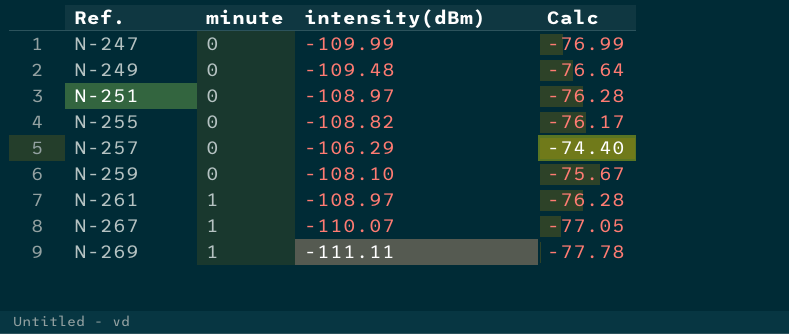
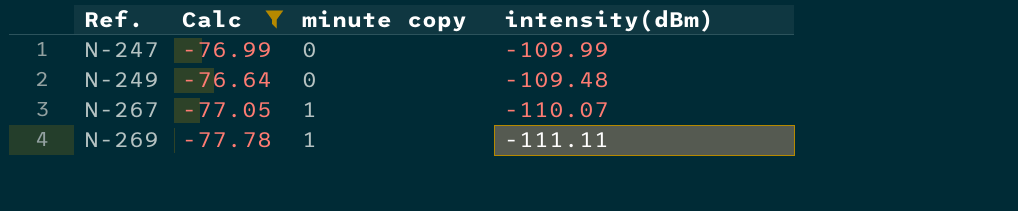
filter: none -> Calc <= -76.64
column Calc | position: 4 -> 2
column name: minute -> minute copy

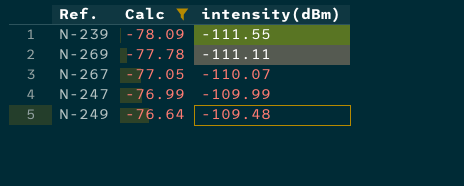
row order: Ref. ascending -> Calc ascending
column minute copy | position: 3 -> none
row N-239: none -> -78.09 | -111.55

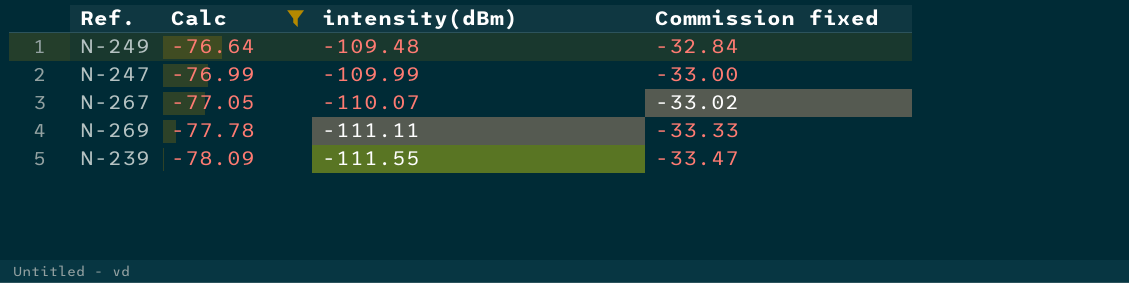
row order: Calc ascending -> Calc descending
column Commission fixed | formula: none -> [intensity(dBm)] * 0.3

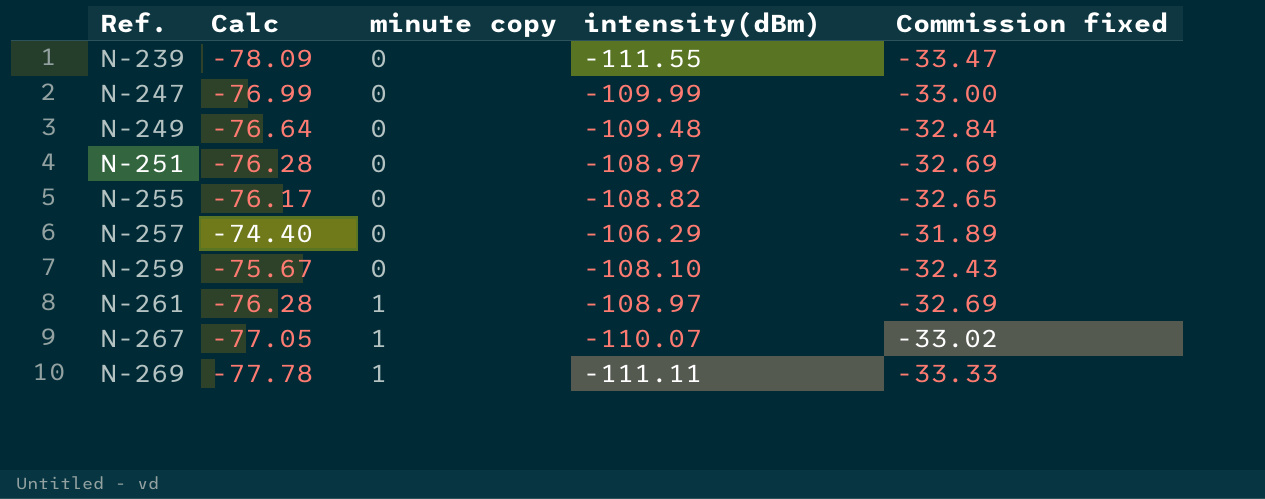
filter: Calc <= -76.64 -> none
row order: Calc descending -> Ref. ascending
column minute copy | position: none -> 3

